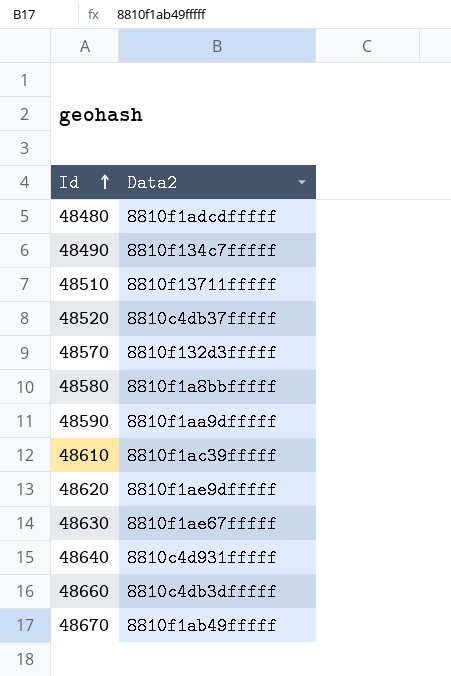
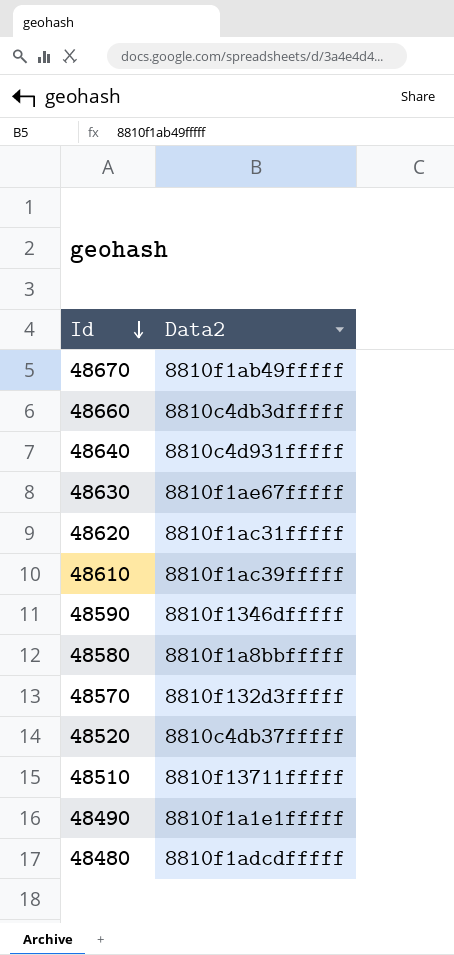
row order: Id ascending -> Id descending
48620 | Data2: 8810f1ae9dfffff -> 8810f1ac31fffff
48590 | Data2: 8810f1aa9dfffff -> 8810f1346dfffff
48490 | Data2: 8810f134c7fffff -> 8810f1a1e1fffff

